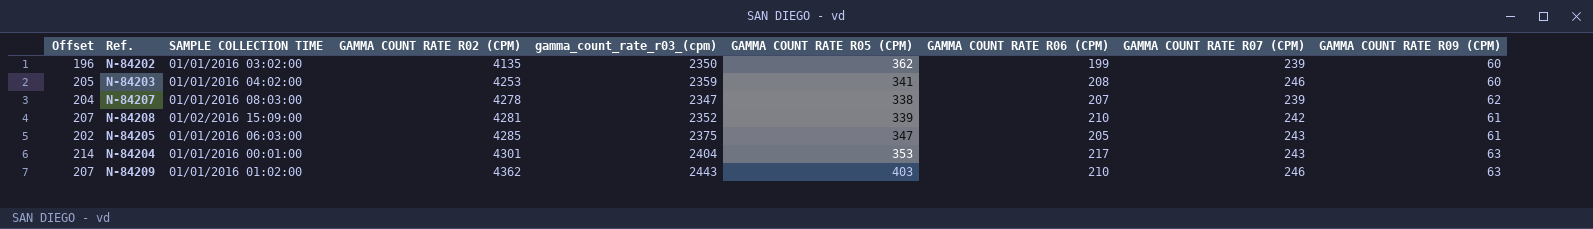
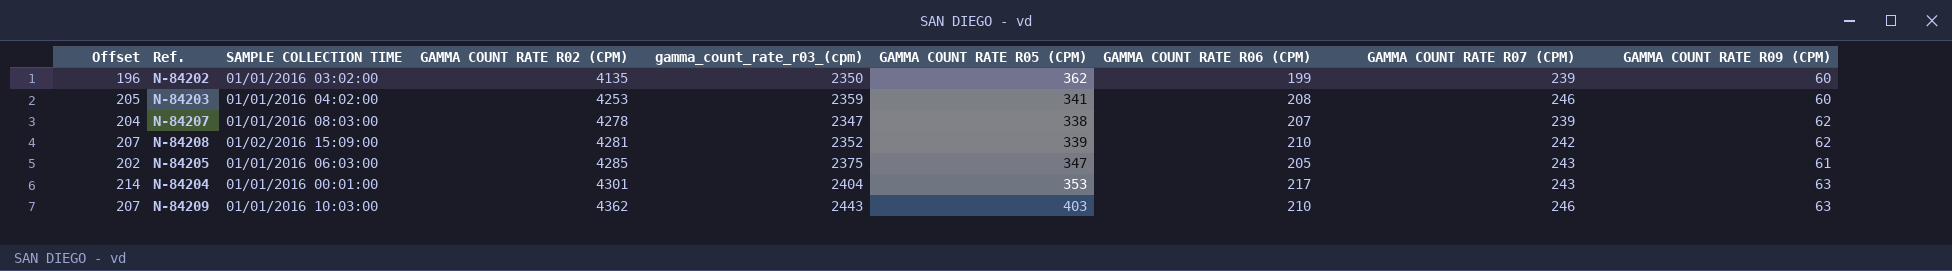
N-84208 | GAMMA COUNT RATE R09 (CPM): 61 -> 62
N-84209 | SAMPLE COLLECTION TIME: 01/01/2016 01:02:00 -> 01/01/2016 10:03:00

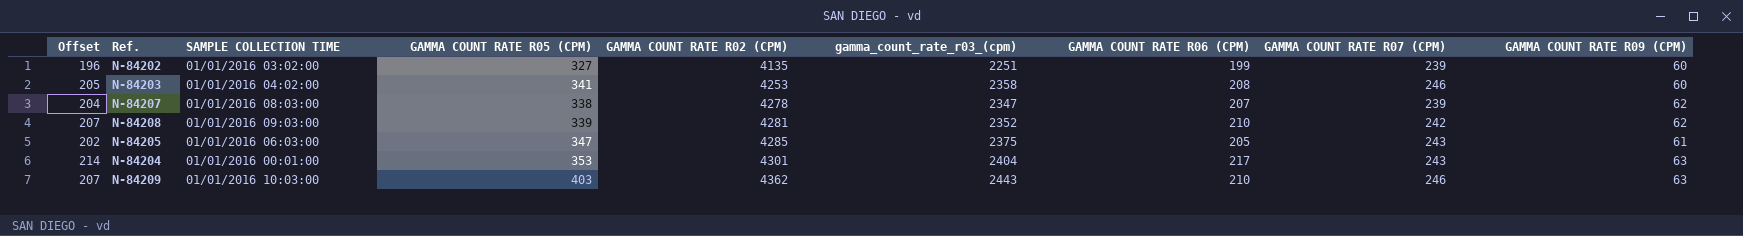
column GAMMA COUNT RATE R05 (CPM) | position: 6 -> 4
N-84202 | GAMMA COUNT RATE R05 (CPM): 362 -> 327
N-84202 | gamma_count_rate_r03_(cpm): 2350 -> 2251
N-84203 | gamma_count_rate_r03_(cpm): 2359 -> 2358
N-84208 | SAMPLE COLLECTION TIME: 01/02/2016 15:09:00 -> 01/01/2016 09:03:00

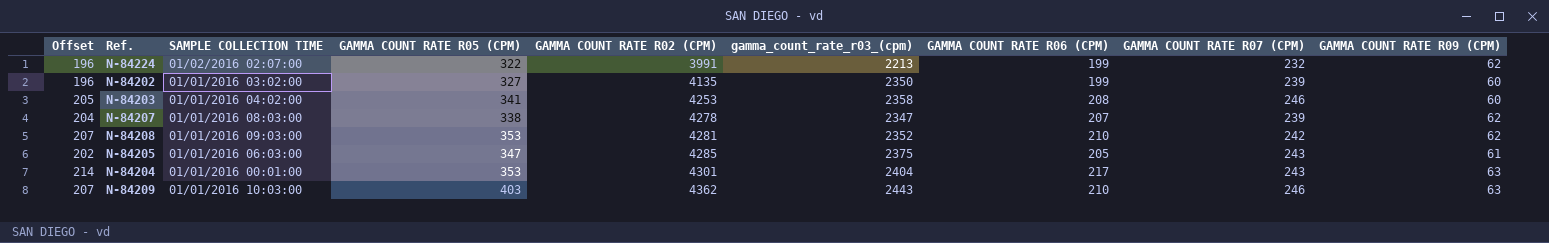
row N-84224: none -> 196 | 01/02/2016 02:07:00 | 322 | 3991 | 2213 | 199 | 232 | 62
N-84202 | gamma_count_rate_r03_(cpm): 2251 -> 2350
N-84208 | GAMMA COUNT RATE R05 (CPM): 339 -> 353

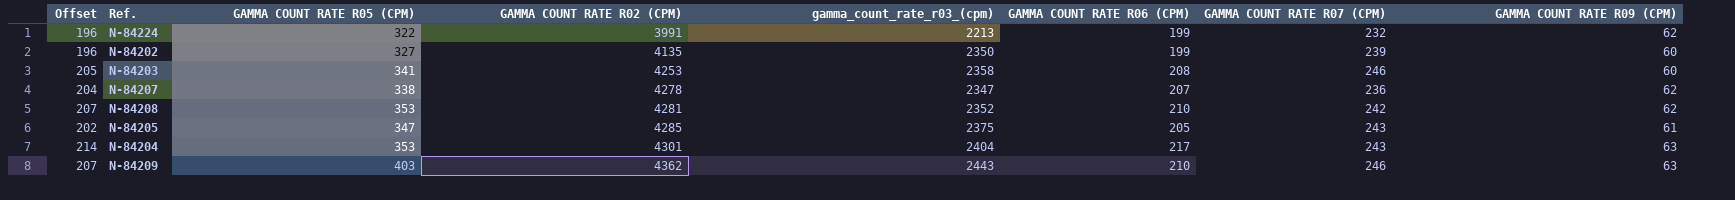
column SAMPLE COLLECTION TIME | position: 3 -> none
N-84207 | GAMMA COUNT RATE R07 (CPM): 239 -> 236

